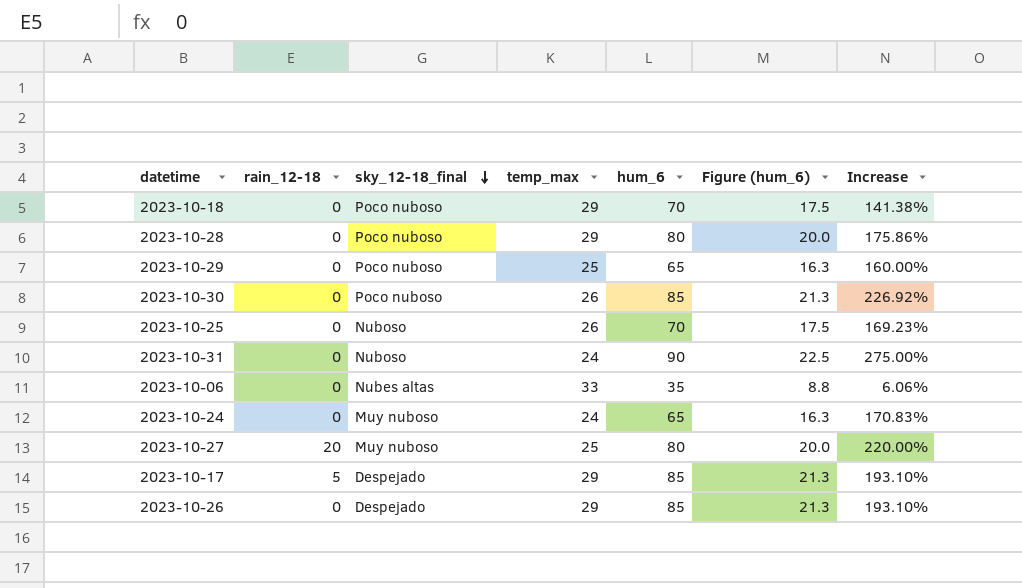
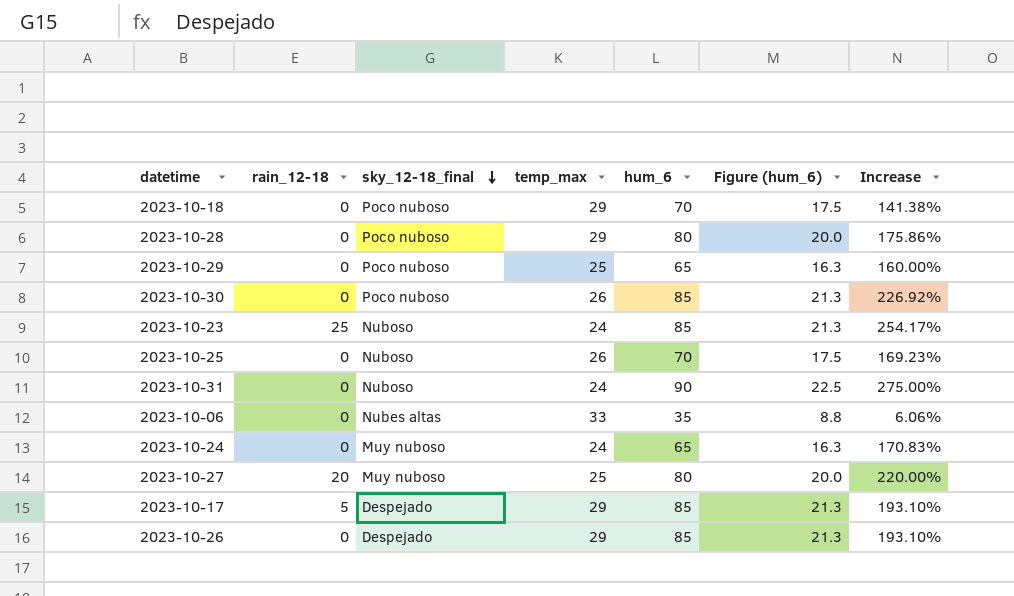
row 2023-10-23: none -> 25 | Nuboso | 24 | 85 | 21.3 | 254.17%

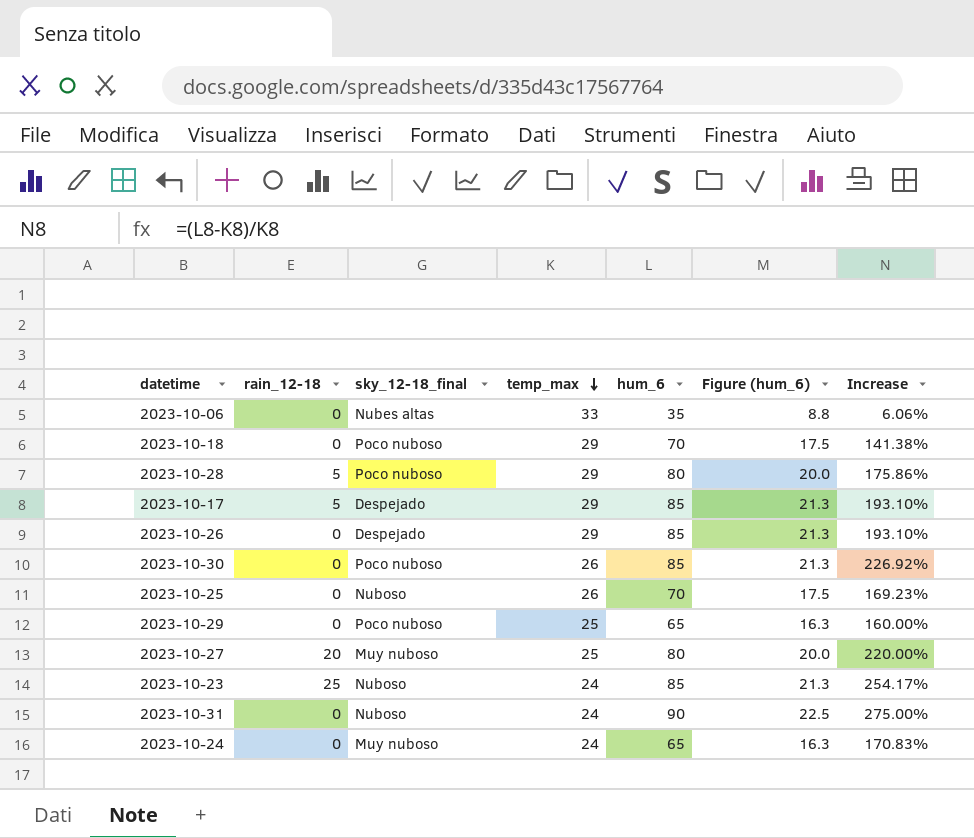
row order: sky_12-18_final descending -> temp_max descending
2023-10-28 | rain_12-18: 0 -> 5

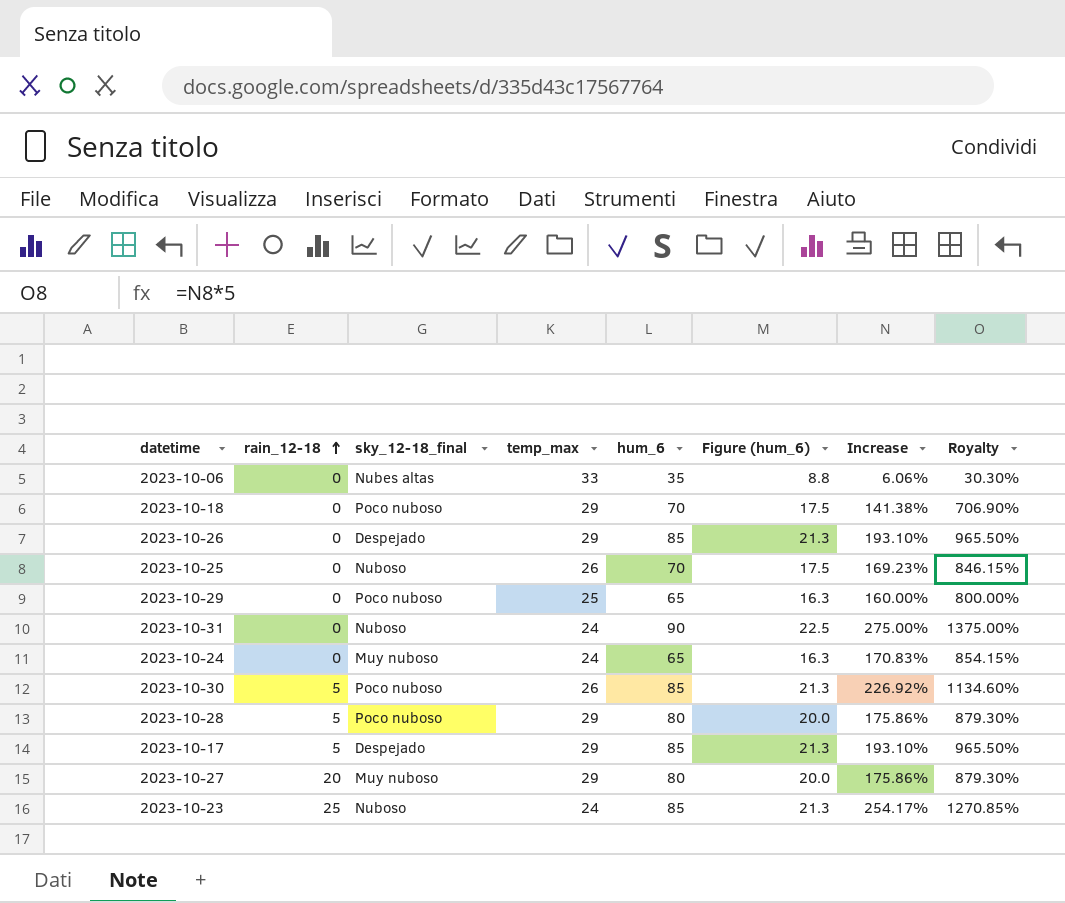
row order: temp_max descending -> rain_12-18 ascending
column Royalty | formula: none -> [Increase] * 5
2023-10-30 | rain_12-18: 0 -> 5
2023-10-27 | temp_max: 25 -> 29
2023-10-27 | Increase: 220.00% -> 175.86%

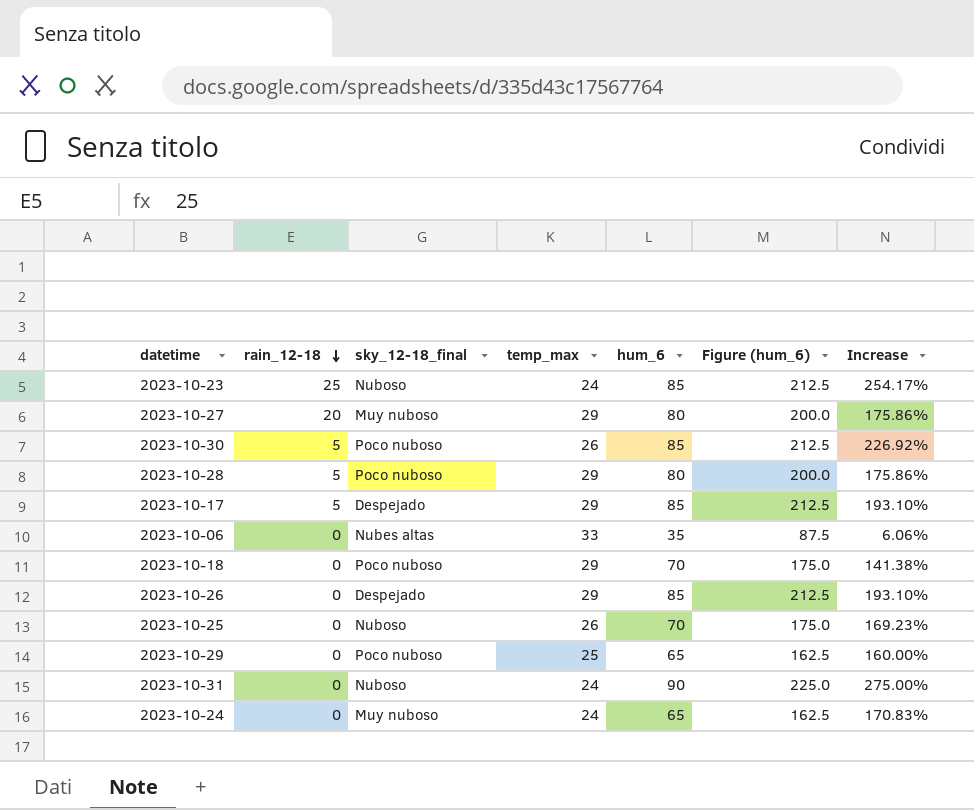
row order: rain_12-18 ascending -> rain_12-18 descending
column Royalty | formula: [Increase] * 5 -> none
column Figure (hum_6) | formula: [hum_6] * 0.25 -> [hum_6] * 2.5

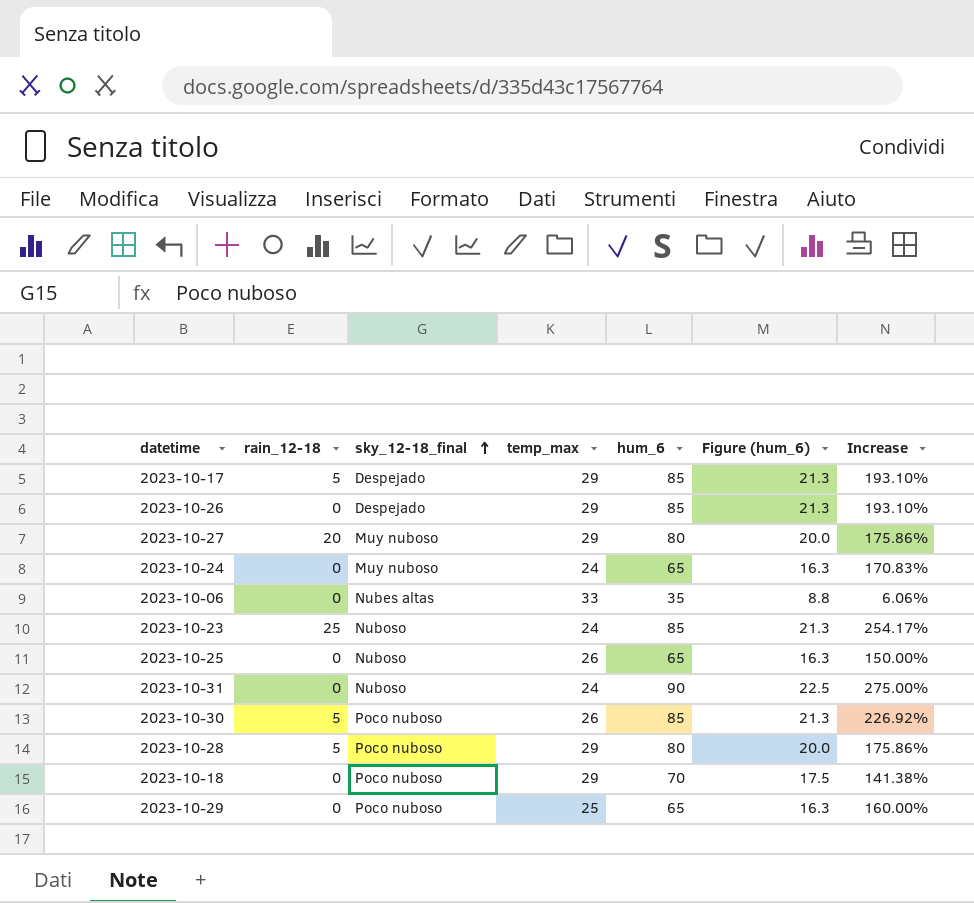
row order: rain_12-18 descending -> sky_12-18_final ascending
column Figure (hum_6) | formula: [hum_6] * 2.5 -> [hum_6] * 0.25
2023-10-25 | hum_6: 70 -> 65
2023-10-25 | Increase: 169.23% -> 150.00%

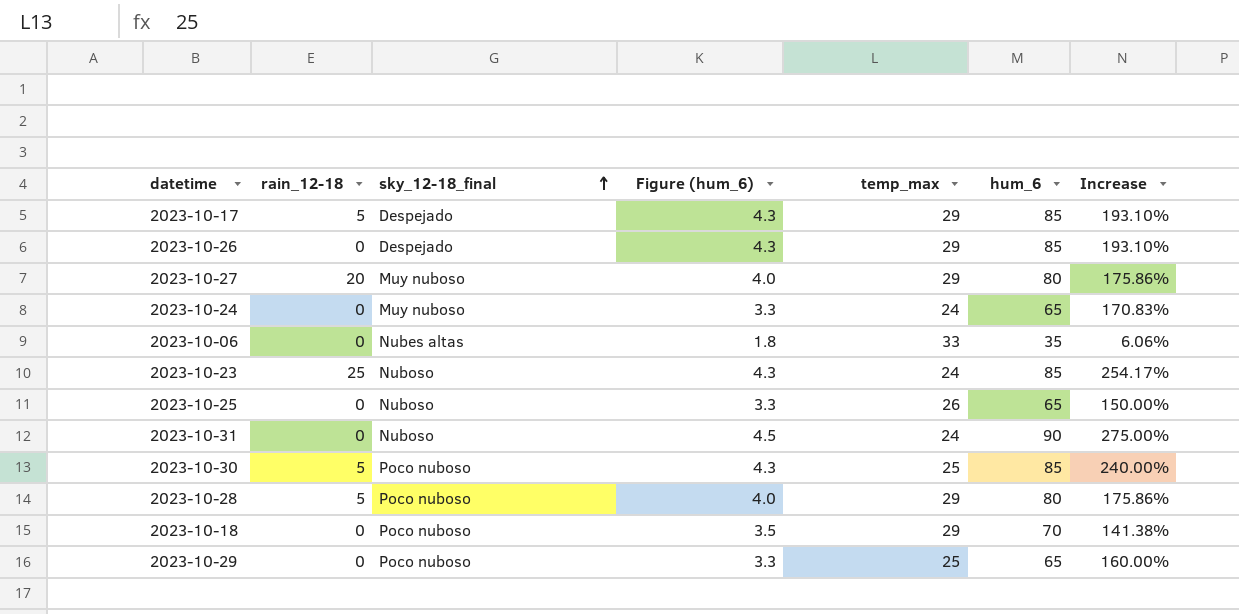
column Figure (hum_6) | formula: [hum_6] * 0.25 -> [hum_6] * 0.05
column Figure (hum_6) | position: 6 -> 4
2023-10-30 | temp_max: 26 -> 25
2023-10-30 | Increase: 226.92% -> 240.00%

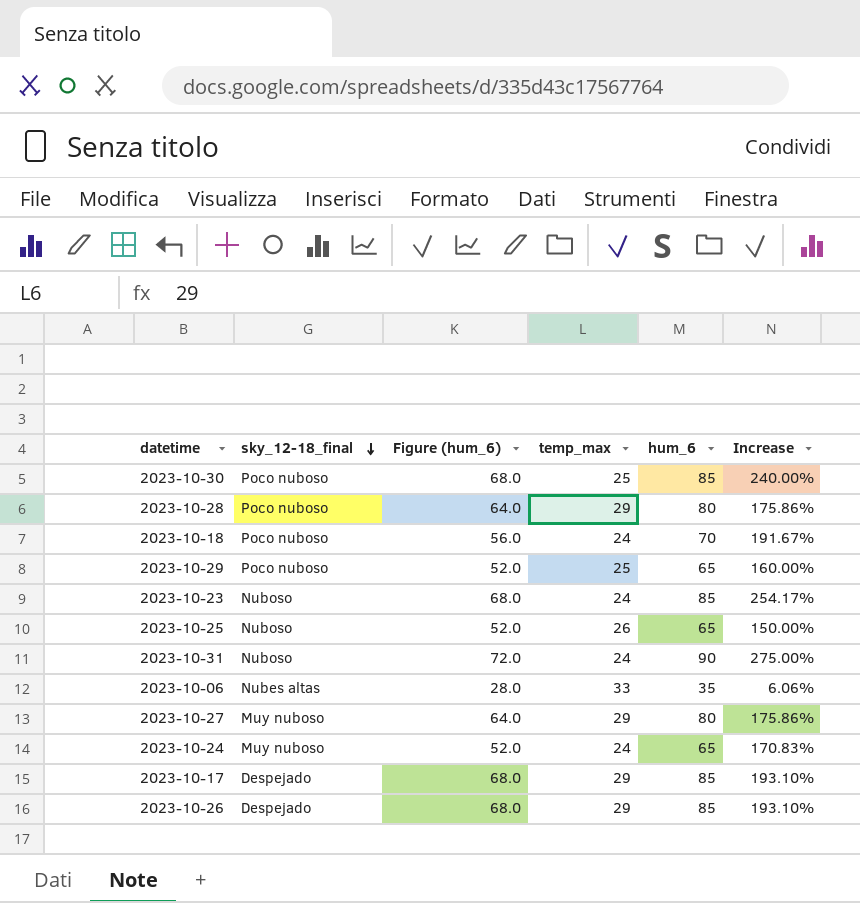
row order: sky_12-18_final ascending -> sky_12-18_final descending
column rain_12-18 | position: 2 -> none
column Figure (hum_6) | formula: [hum_6] * 0.05 -> [hum_6] * 0.8
2023-10-18 | temp_max: 29 -> 24
2023-10-18 | Increase: 141.38% -> 191.67%

